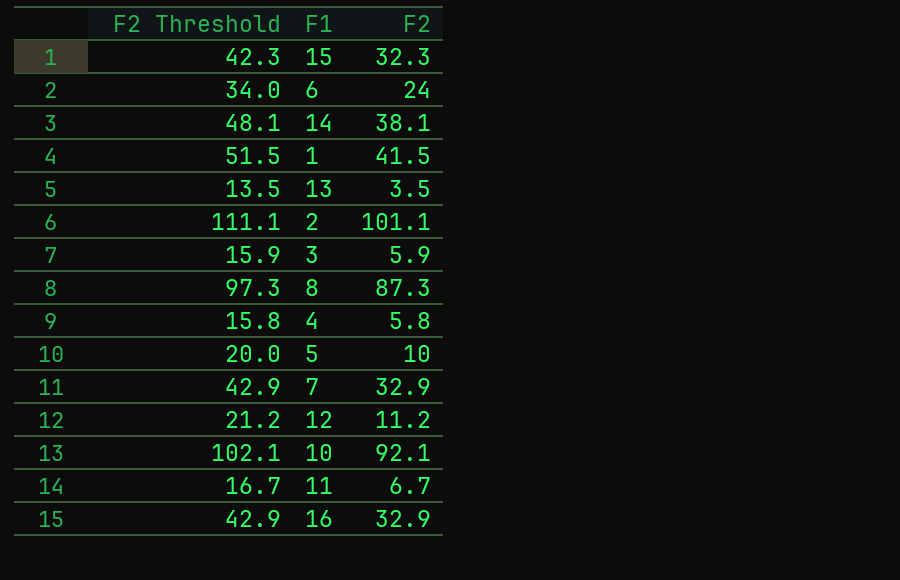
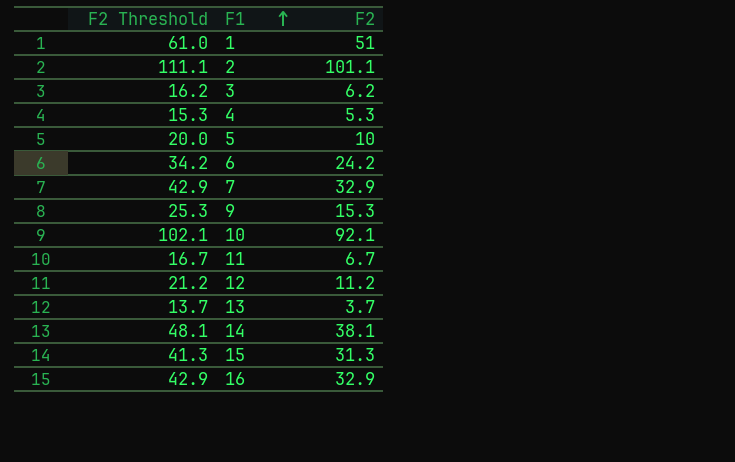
row order: none -> F1 ascending
row 8: 97.3 | 87.3 -> none
1 | F2 Threshold: 51.5 -> 61.0
1 | F2: 41.5 -> 51
3 | F2 Threshold: 15.9 -> 16.2
3 | F2: 5.9 -> 6.2
4 | F2 Threshold: 15.8 -> 15.3
4 | F2: 5.8 -> 5.3
6 | F2 Threshold: 34.0 -> 34.2
6 | F2: 24 -> 24.2
row 9: none -> 25.3 | 15.3
13 | F2 Threshold: 13.5 -> 13.7
13 | F2: 3.5 -> 3.7
15 | F2 Threshold: 42.3 -> 41.3
15 | F2: 32.3 -> 31.3

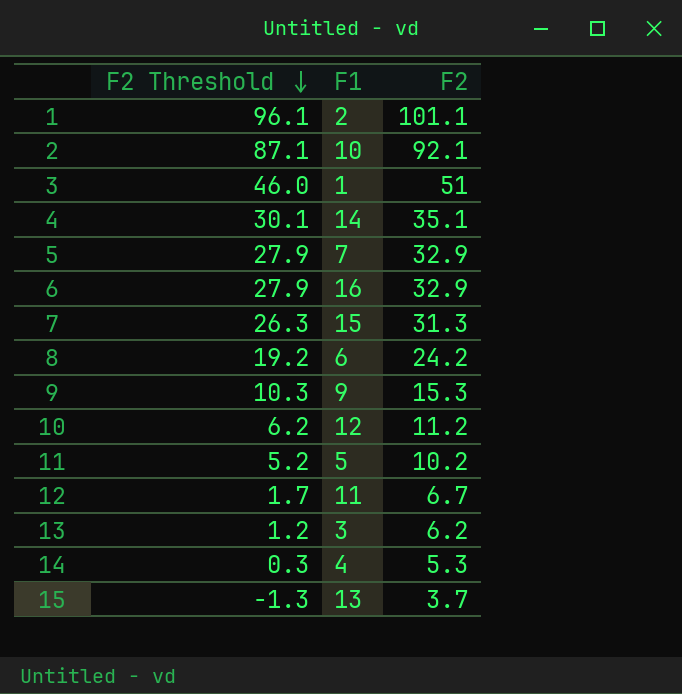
row order: F1 ascending -> F2 Threshold descending
column F2 Threshold | formula: [F2] + 10 -> [F2] - 5
14 | F2: 38.1 -> 35.1
5 | F2: 10 -> 10.2

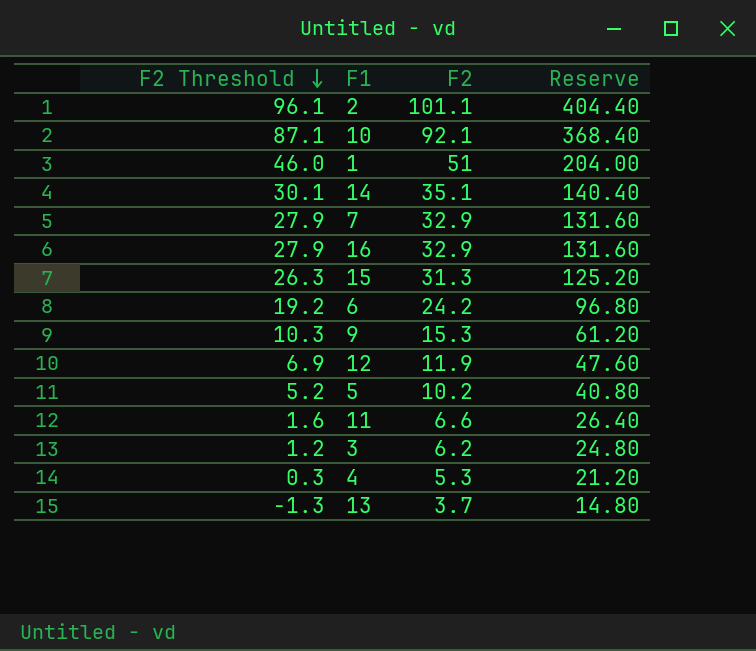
column Reserve | formula: none -> [F2] * 4
12 | F2 Threshold: 6.2 -> 6.9
12 | F2: 11.2 -> 11.9
11 | F2 Threshold: 1.7 -> 1.6
11 | F2: 6.7 -> 6.6

